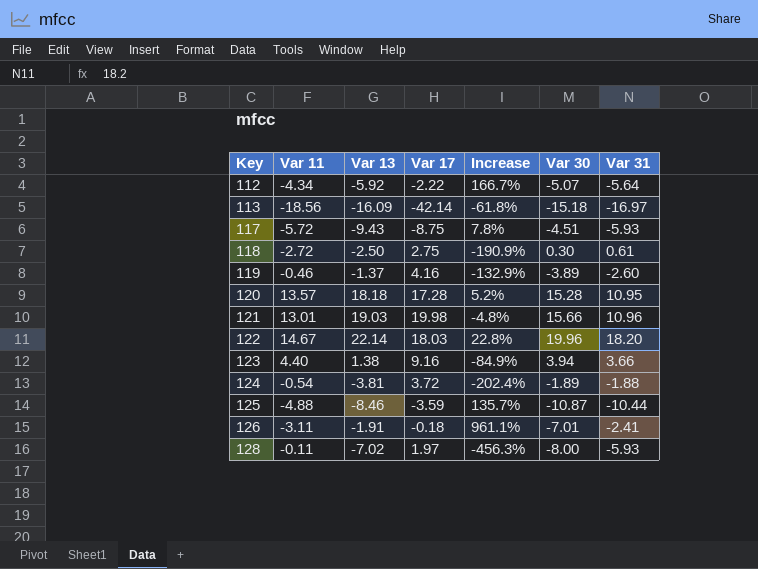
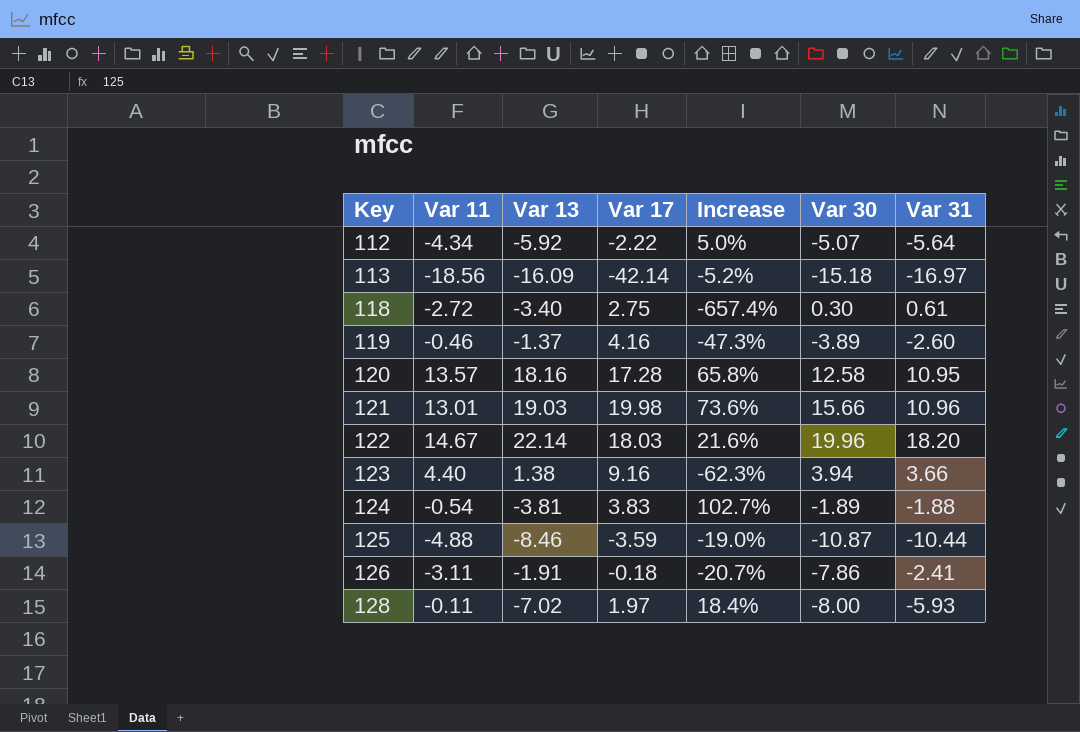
column Increase | formula: ([Var 13] - [Var 17]) / [Var 17] -> ([Var 13] - [Var 31]) / [Var 31]
row 117: -5.72 | -9.43 | -8.75 | 7.8% | -4.51 | -5.93 -> none
118 | Var 13: -2.50 -> -3.40
120 | Var 13: 18.18 -> 18.16
120 | Var 30: 15.28 -> 12.58
124 | Var 17: 3.72 -> 3.83
126 | Var 30: -7.01 -> -7.86

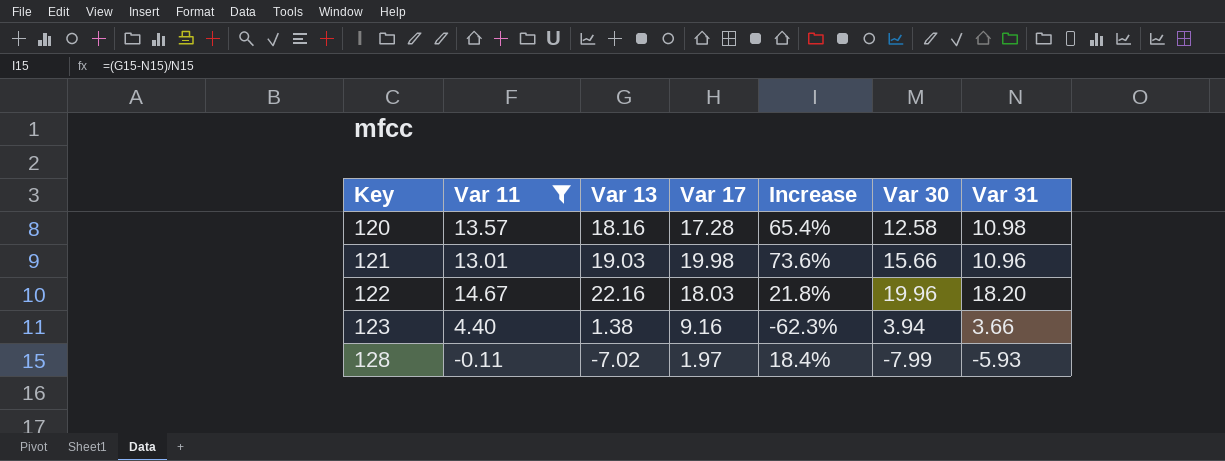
filter: none -> Var 11 >= -0.11
120 | Increase: 65.8% -> 65.4%
120 | Var 31: 10.95 -> 10.98
122 | Var 13: 22.14 -> 22.16
122 | Increase: 21.6% -> 21.8%
128 | Var 30: -8.00 -> -7.99

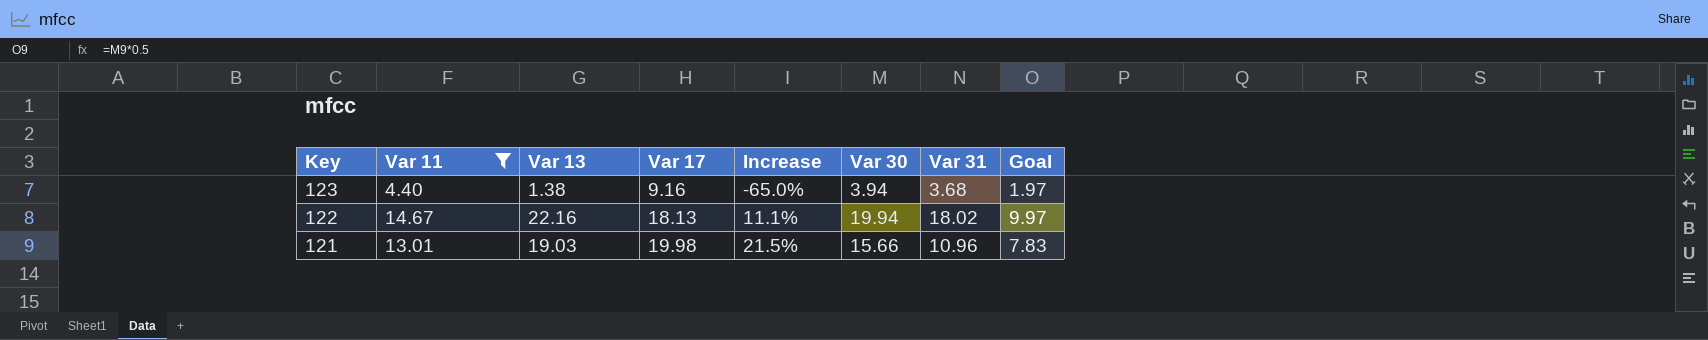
row order: Key ascending -> Key descending
column Increase | formula: ([Var 13] - [Var 31]) / [Var 31] -> ([Var 13] - [Var 30]) / [Var 30]
column Goal | formula: none -> [Var 30] * 0.5
row 120: 13.57 | 18.16 | 17.28 | 65.4% | 12.58 | 10.98 -> none
row 128: -0.11 | -7.02 | 1.97 | 18.4% | -7.99 | -5.93 -> none
123 | Var 31: 3.66 -> 3.68
122 | Var 17: 18.03 -> 18.13
122 | Var 30: 19.96 -> 19.94
122 | Var 31: 18.20 -> 18.02

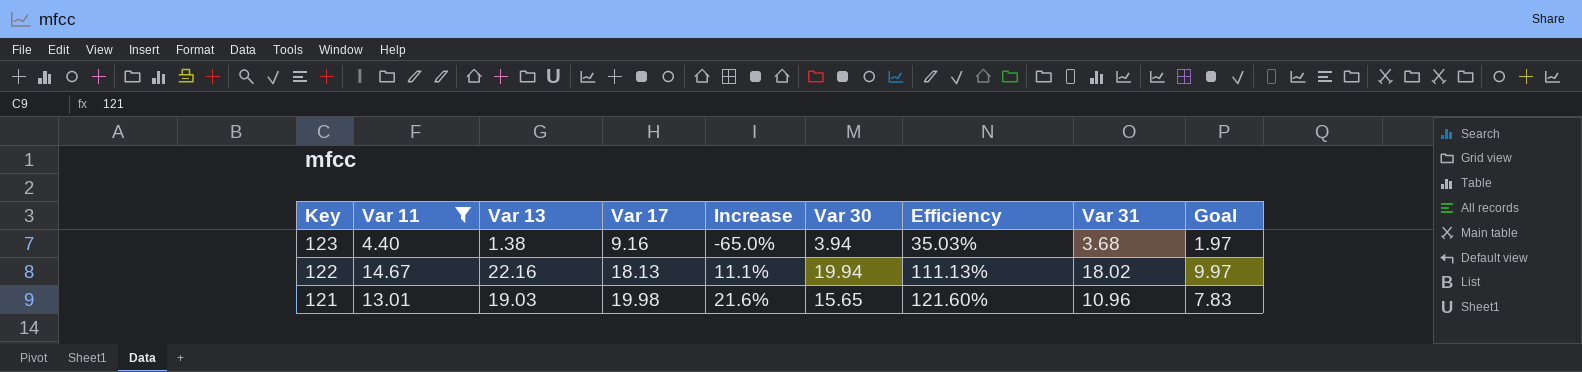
column Efficiency | formula: none -> [Var 13] / [Var 30]
121 | Increase: 21.5% -> 21.6%
121 | Var 30: 15.66 -> 15.65

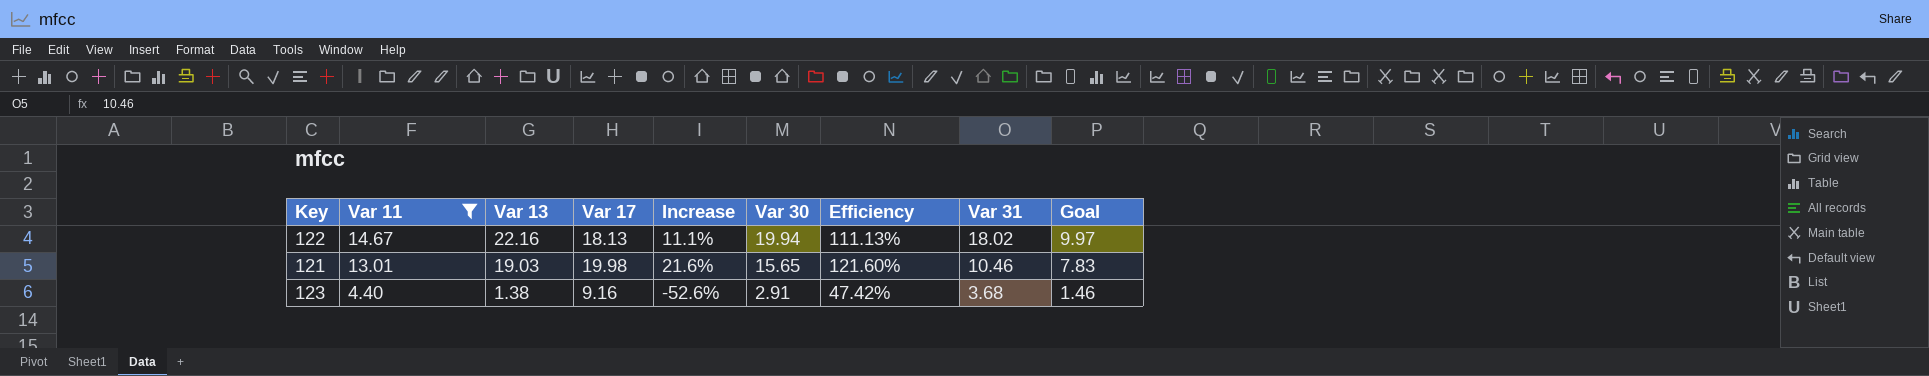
row order: Key descending -> Var 11 descending
121 | Var 31: 10.96 -> 10.46
123 | Increase: -65.0% -> -52.6%
123 | Var 30: 3.94 -> 2.91
123 | Efficiency: 35.03% -> 47.42%
123 | Goal: 1.97 -> 1.46

